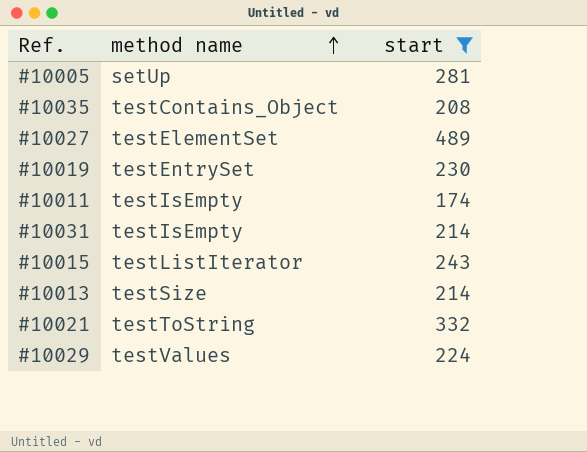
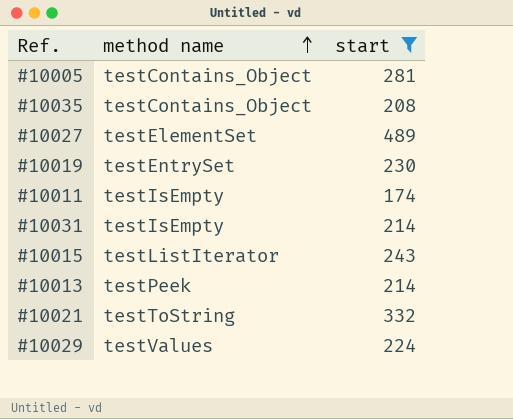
#10005 | method name: setUp -> testContains_Object
#10013 | method name: testSize -> testPeek

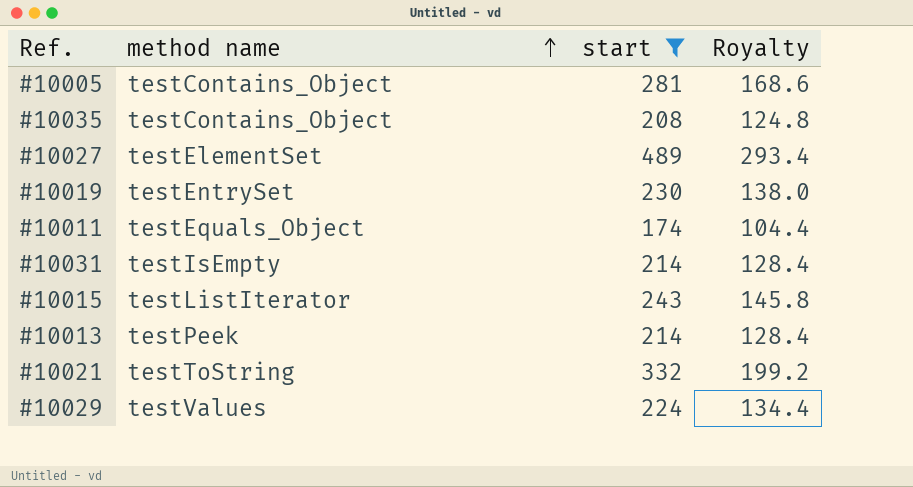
column Royalty | formula: none -> [start] * 0.6
#10011 | method name: testIsEmpty -> testEquals_Object

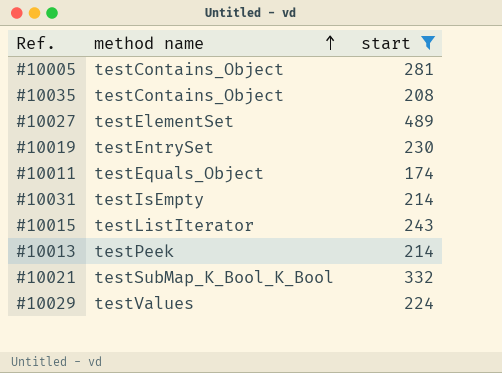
column Royalty | formula: [start] * 0.6 -> none
#10021 | method name: testToString -> testSubMap_K_Bool_K_Bool

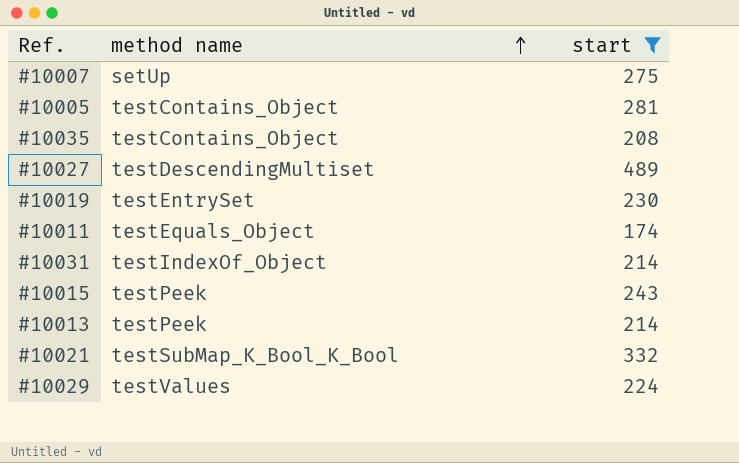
row #10007: none -> setUp | 275
#10027 | method name: testElementSet -> testDescendingMultiset
#10031 | method name: testIsEmpty -> testIndexOf_Object
#10015 | method name: testListIterator -> testPeek

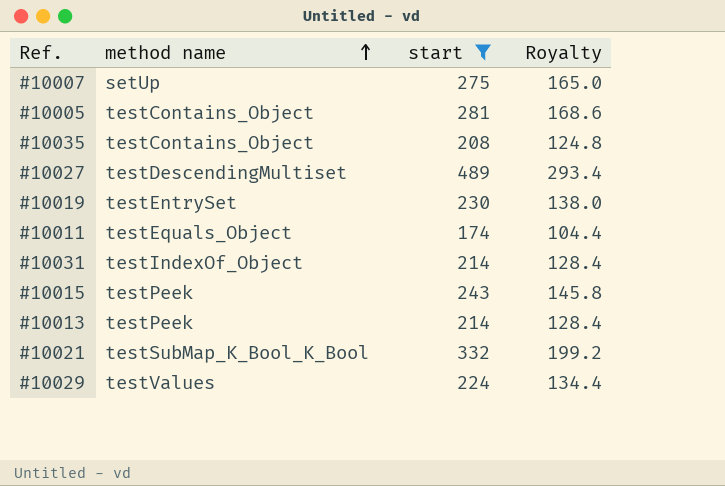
column Royalty | formula: none -> [start] * 0.6

